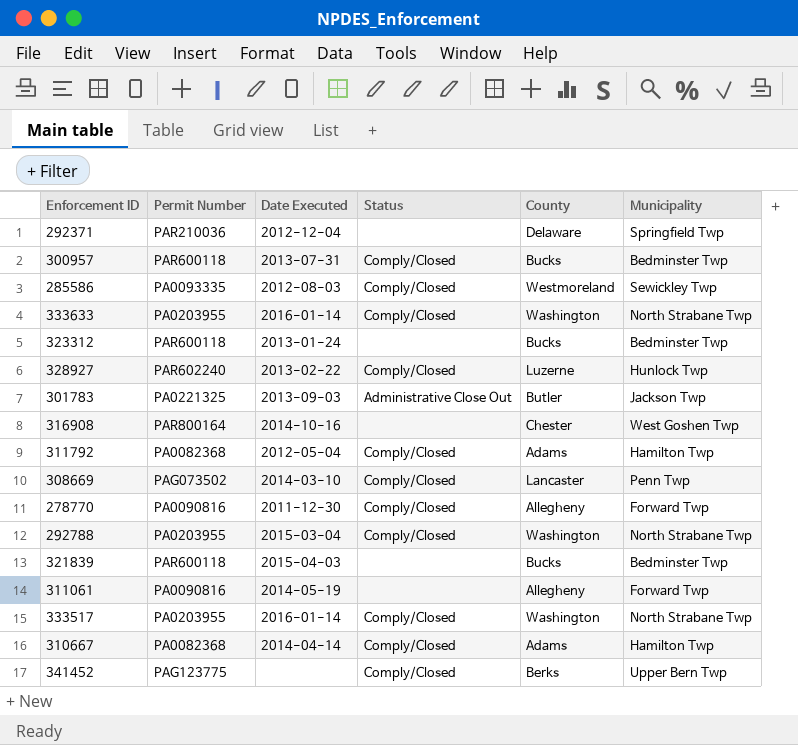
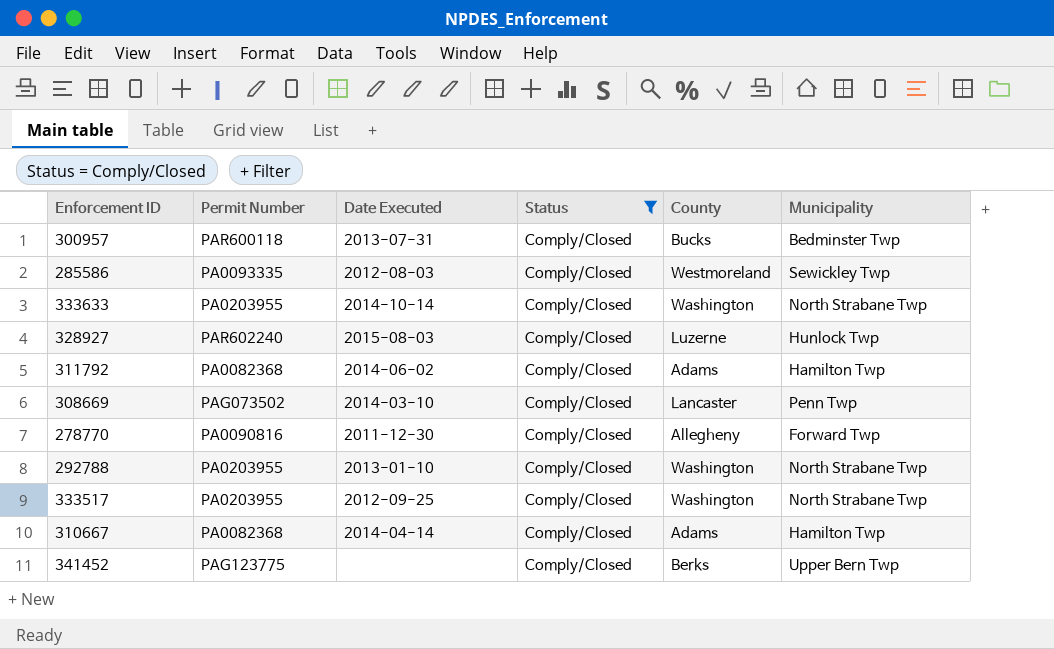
filter: none -> Status = Comply/Closed
333633 | Date Executed: 2016-01-14 -> 2014-10-14
328927 | Date Executed: 2013-02-22 -> 2015-08-03
311792 | Date Executed: 2012-05-04 -> 2014-06-02
292788 | Date Executed: 2015-03-04 -> 2013-01-10
333517 | Date Executed: 2016-01-14 -> 2012-09-25

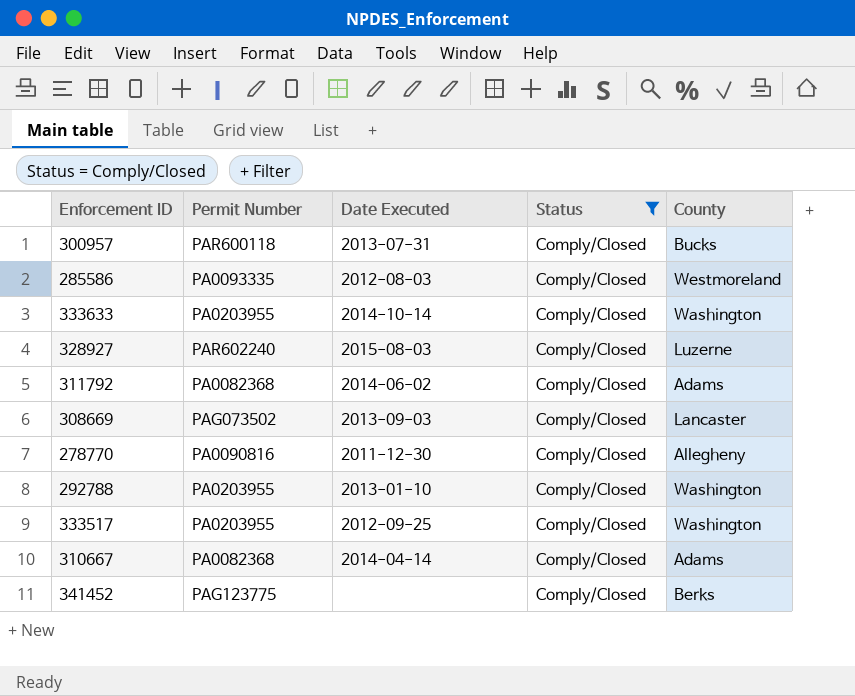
column Municipality | position: 6 -> none
308669 | Date Executed: 2014-03-10 -> 2013-09-03

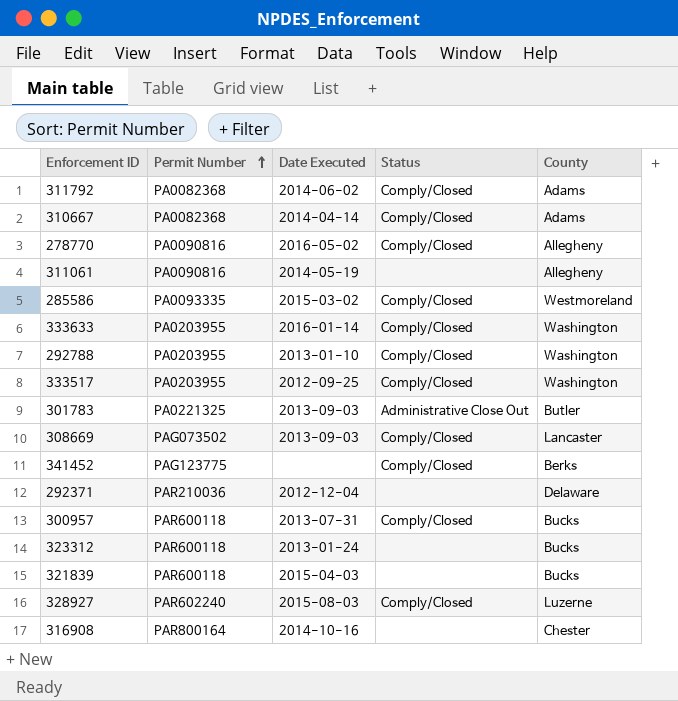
filter: Status = Comply/Closed -> none
row order: none -> Permit Number ascending
278770 | Date Executed: 2011-12-30 -> 2016-05-02
285586 | Date Executed: 2012-08-03 -> 2015-03-02
333633 | Date Executed: 2014-10-14 -> 2016-01-14

